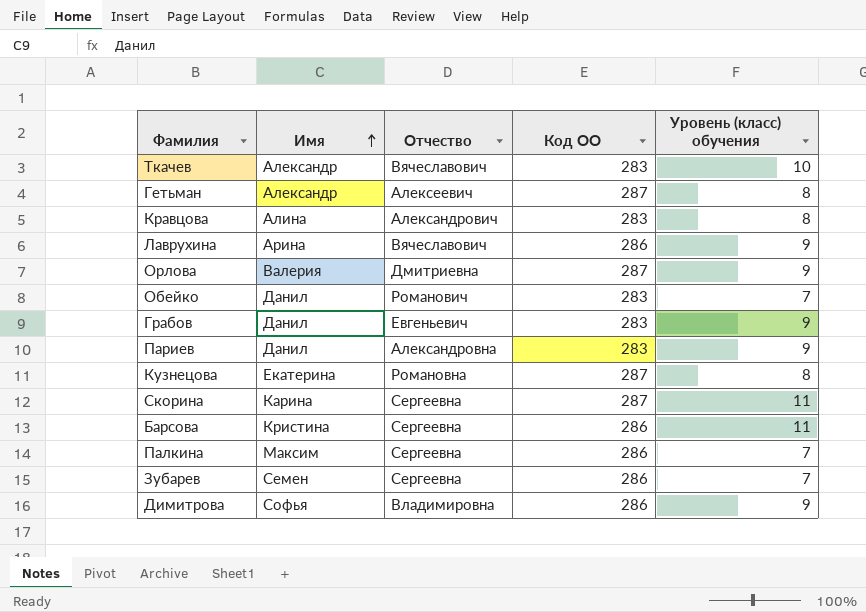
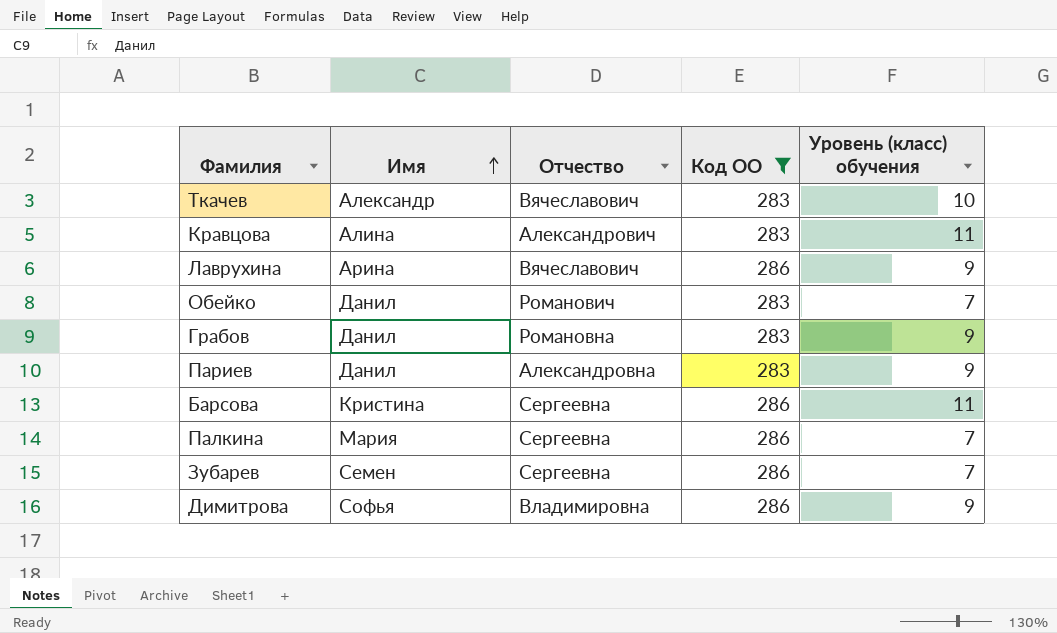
filter: none -> Код ОО != 287
Кравцова | Уровень (класс) обучения: 8 -> 11
Грабов | Отчество: Евгеньевич -> Романовна
Палкина | Имя: Максим -> Мария

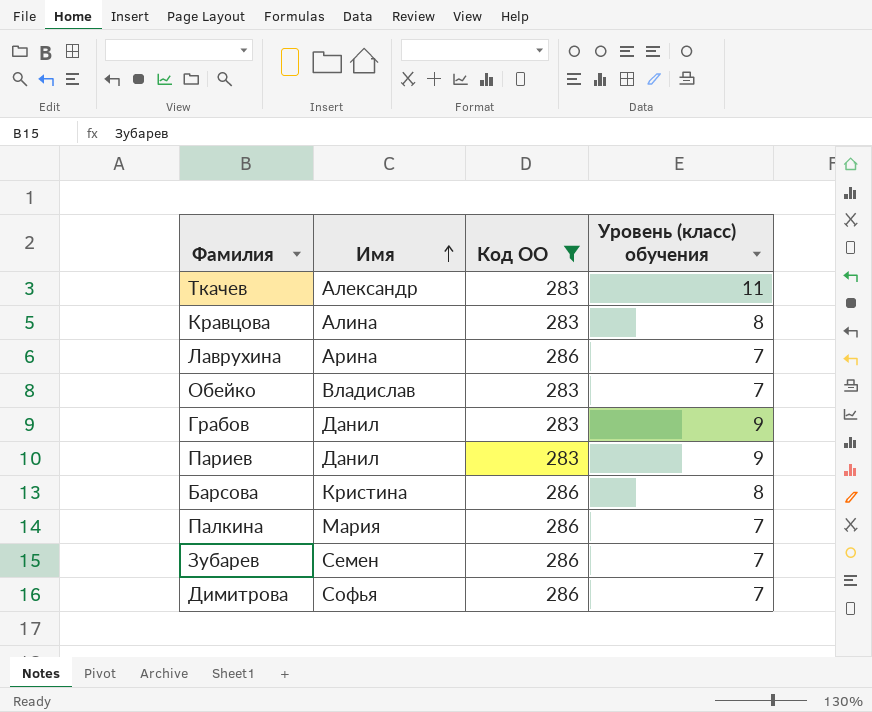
column Отчество | position: 3 -> none
Ткачев | Уровень (класс) обучения: 10 -> 11
Кравцова | Уровень (класс) обучения: 11 -> 8
Лаврухина | Уровень (класс) обучения: 9 -> 7
Обейко | Имя: Данил -> Владислав
Барсова | Уровень (класс) обучения: 11 -> 8
Димитрова | Уровень (класс) обучения: 9 -> 7

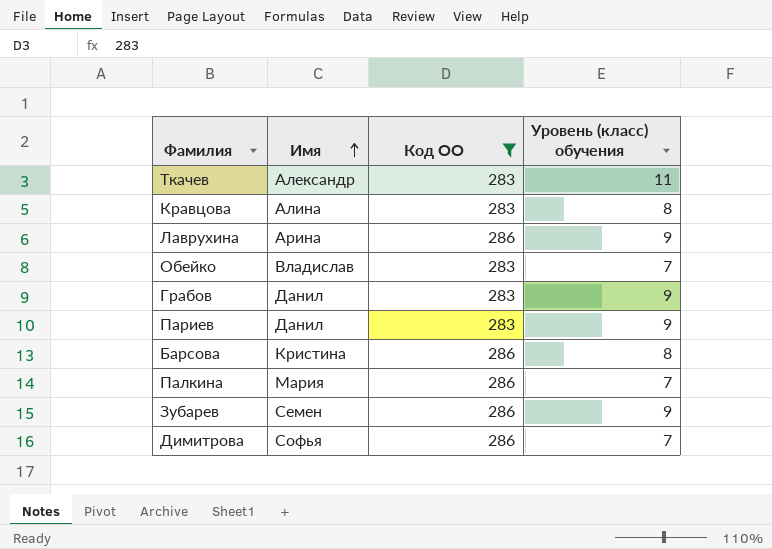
Лаврухина | Уровень (класс) обучения: 7 -> 9
Зубарев | Уровень (класс) обучения: 7 -> 9

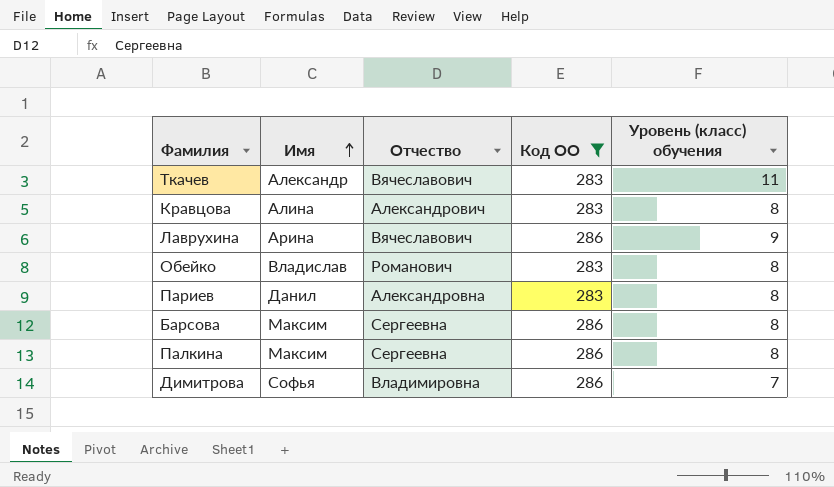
column Отчество | position: none -> 3
row Грабов: Данил | 283 | 9 -> none
row Зубарев: Семен | 286 | 9 -> none
Обейко | Уровень (класс) обучения: 7 -> 8
Париев | Уровень (класс) обучения: 9 -> 8
Барсова | Имя: Кристина -> Максим
Палкина | Имя: Мария -> Максим
Палкина | Уровень (класс) обучения: 7 -> 8

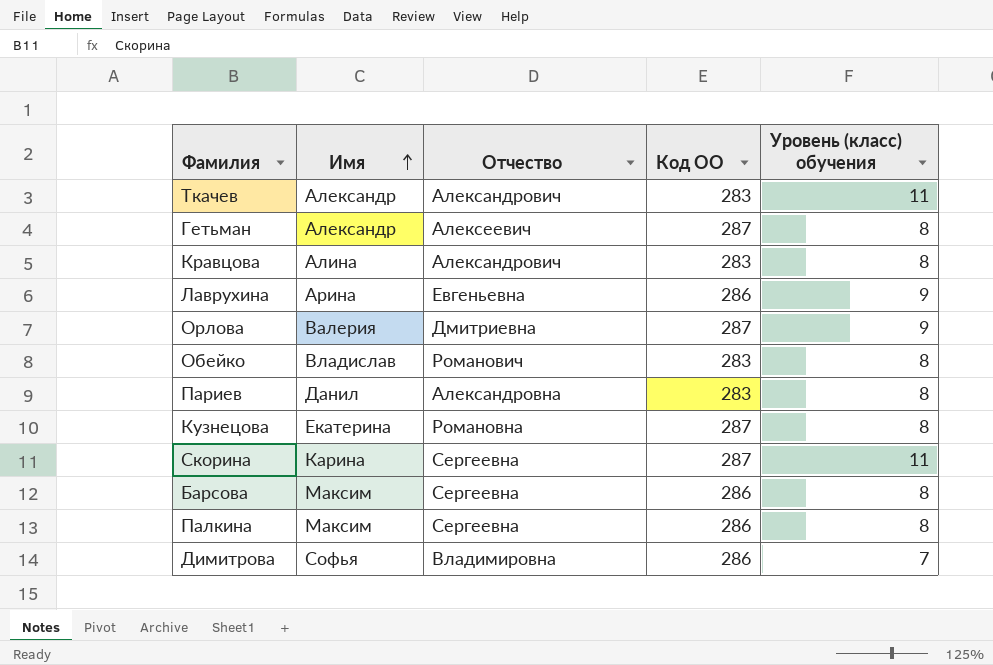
filter: Код ОО != 287 -> none
Ткачев | Отчество: Вячеславович -> Александрович
Лаврухина | Отчество: Вячеславович -> Евгеньевна

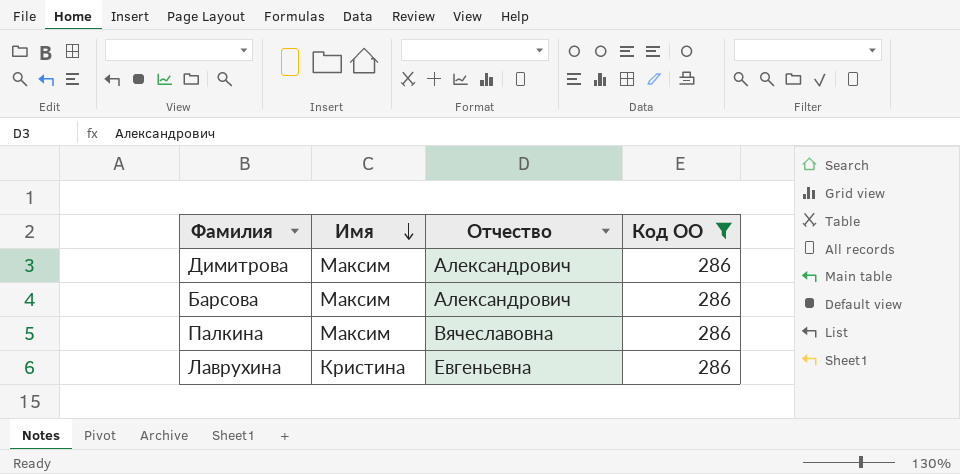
filter: none -> Код ОО = 286
row order: Имя ascending -> Имя descending
column Уровень (класс) обучения | position: 5 -> none
Димитрова | Имя: Софья -> Максим
Димитрова | Отчество: Владимировна -> Александрович
Барсова | Отчество: Сергеевна -> Александрович
Палкина | Отчество: Сергеевна -> Вячеславовна
Лаврухина | Имя: Арина -> Кристина

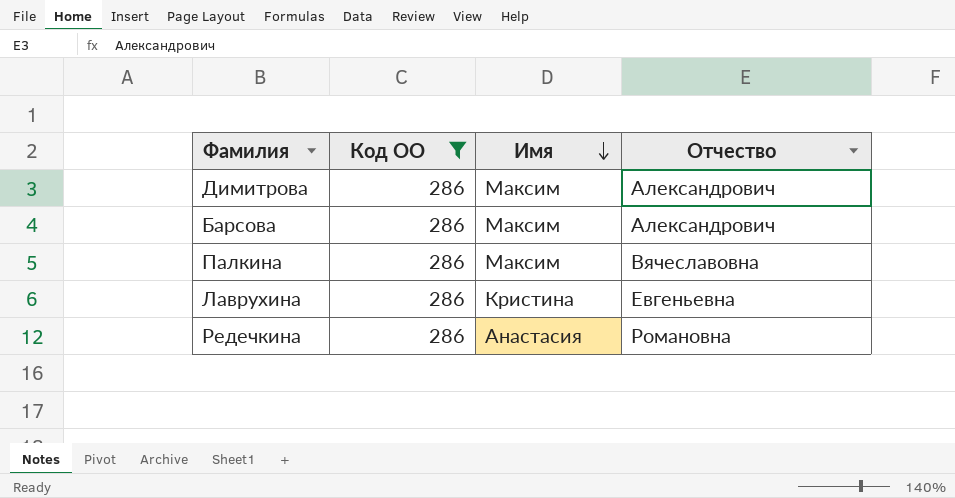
column Код ОО | position: 4 -> 2
row Редечкина: none -> 286 | Анастасия | Романовна

